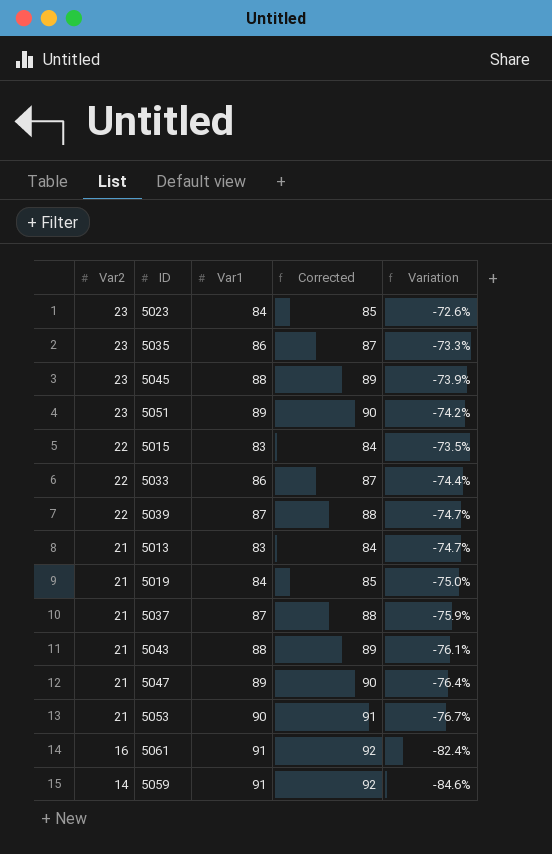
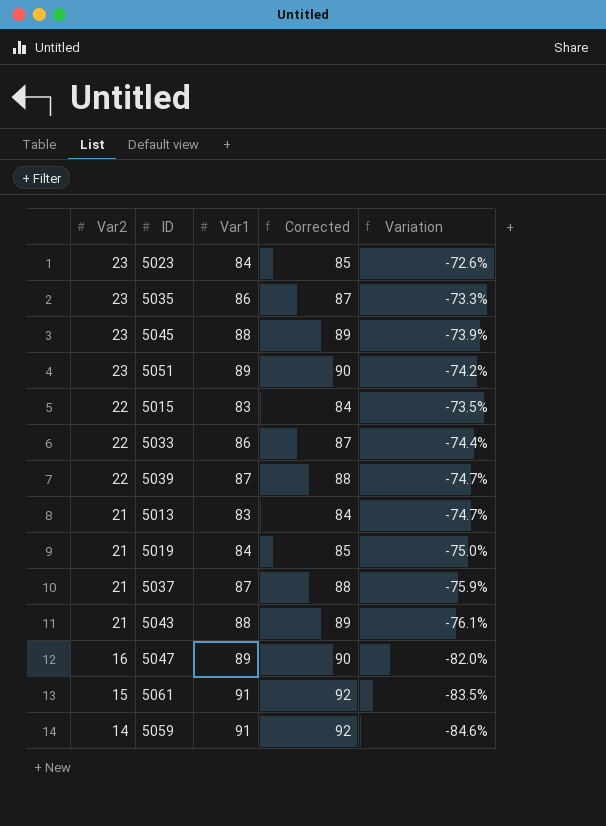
row 5053: 21 | 90 | 91 | -76.7% -> none
5047 | Var2: 21 -> 16
5047 | Variation: -76.4% -> -82.0%
5061 | Var2: 16 -> 15
5061 | Variation: -82.4% -> -83.5%

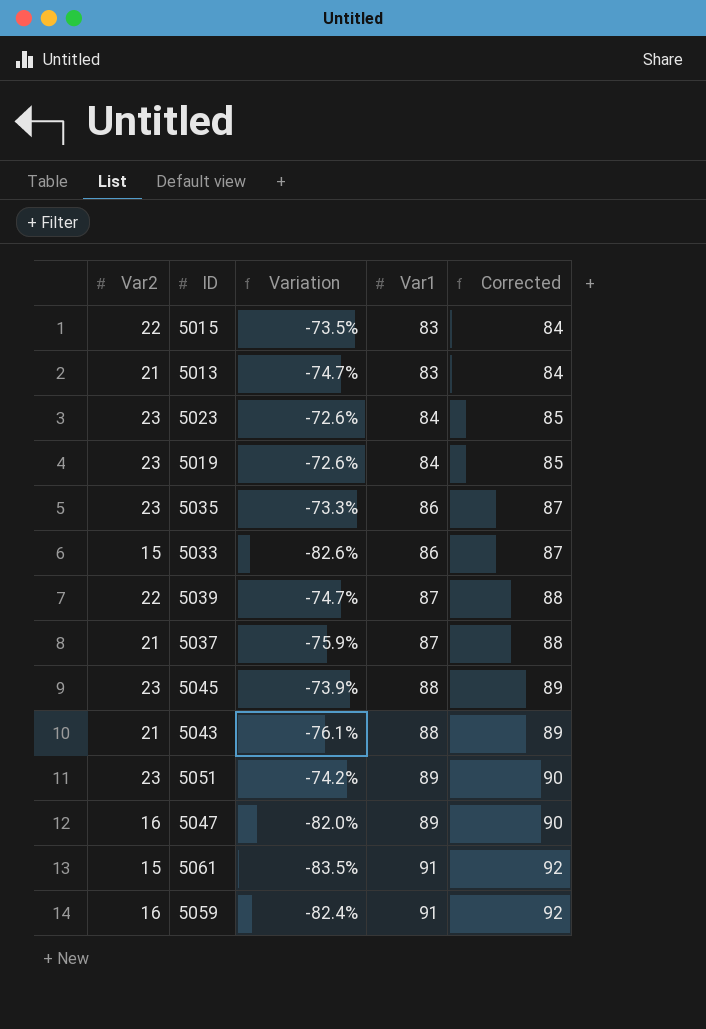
row order: Var2 descending -> Var1 ascending
column Variation | position: 5 -> 3
5019 | Var2: 21 -> 23
5019 | Variation: -75.0% -> -72.6%
5033 | Var2: 22 -> 15
5033 | Variation: -74.4% -> -82.6%
5059 | Var2: 14 -> 16
5059 | Variation: -84.6% -> -82.4%

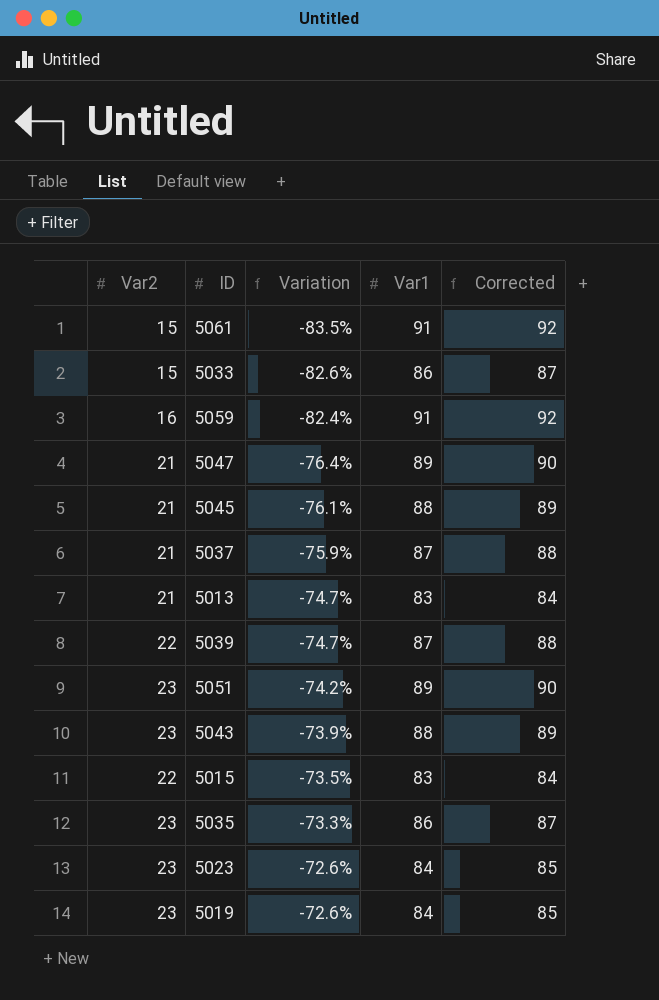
row order: Var1 ascending -> Variation ascending
5047 | Var2: 16 -> 21
5047 | Variation: -82.0% -> -76.4%
5045 | Var2: 23 -> 21
5045 | Variation: -73.9% -> -76.1%
5043 | Var2: 21 -> 23
5043 | Variation: -76.1% -> -73.9%

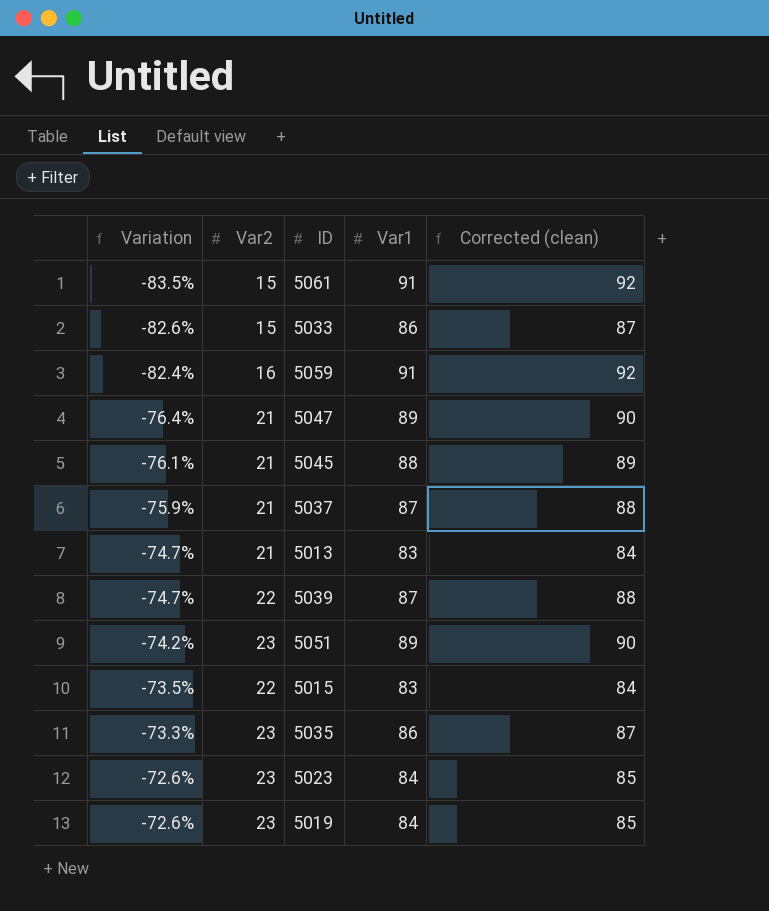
column Variation | position: 3 -> 1
column name: Corrected -> Corrected (clean)
row 5043: 23 | -73.9% | 88 | 89 -> none

